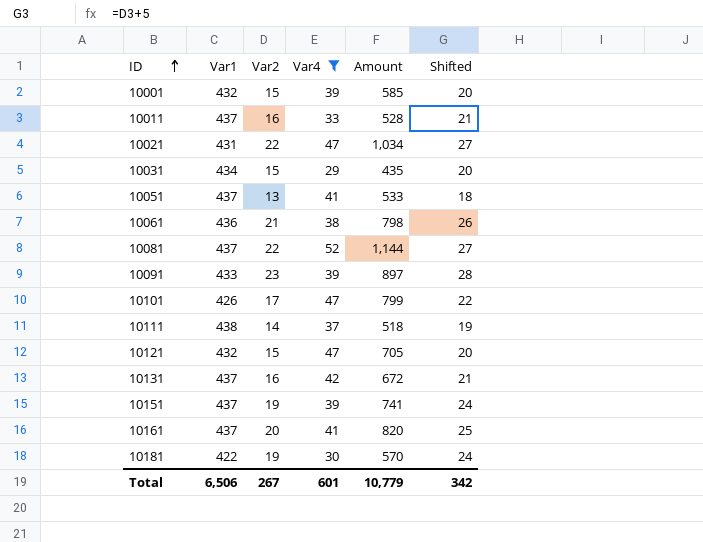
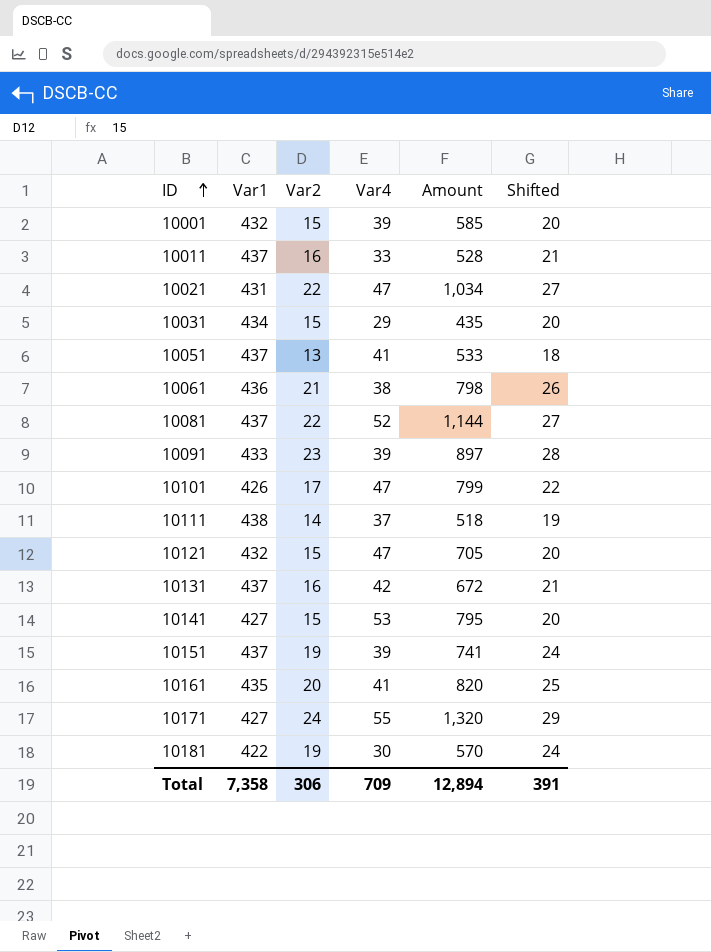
filter: Var4 <= 52 -> none
10161 | Var1: 437 -> 435
Total | Var1: 6,506 -> 7,358
Total | Var2: 267 -> 306
Total | Var4: 601 -> 709
Total | Amount: 10,779 -> 12,894
Total | Shifted: 342 -> 391

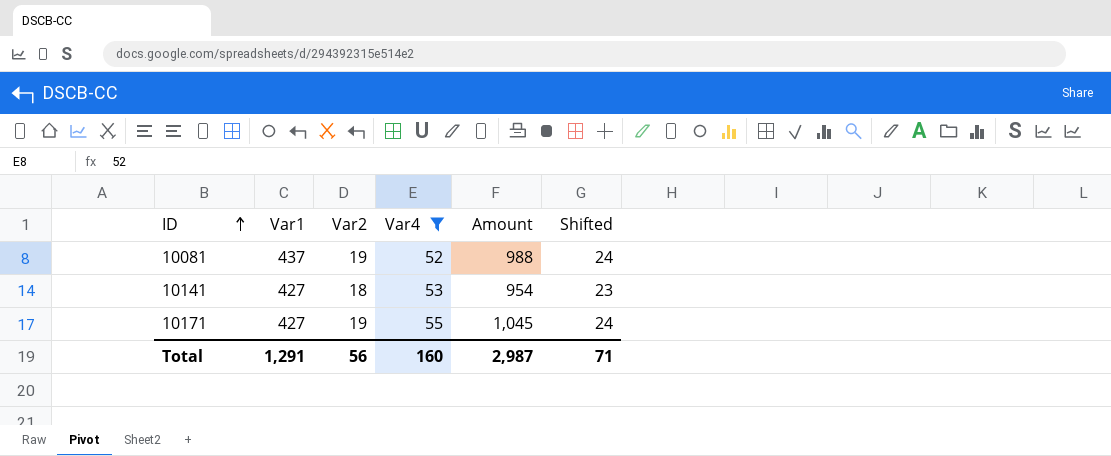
filter: none -> Var4 >= 52
10081 | Var2: 22 -> 19
10081 | Amount: 1,144 -> 988
10081 | Shifted: 27 -> 24
10141 | Var2: 15 -> 18
10141 | Amount: 795 -> 954
10141 | Shifted: 20 -> 23
10171 | Var2: 24 -> 19
10171 | Amount: 1,320 -> 1,045
10171 | Shifted: 29 -> 24
Total | Var1: 7,358 -> 1,291
Total | Var2: 306 -> 56
Total | Var4: 709 -> 160
Total | Amount: 12,894 -> 2,987
Total | Shifted: 391 -> 71

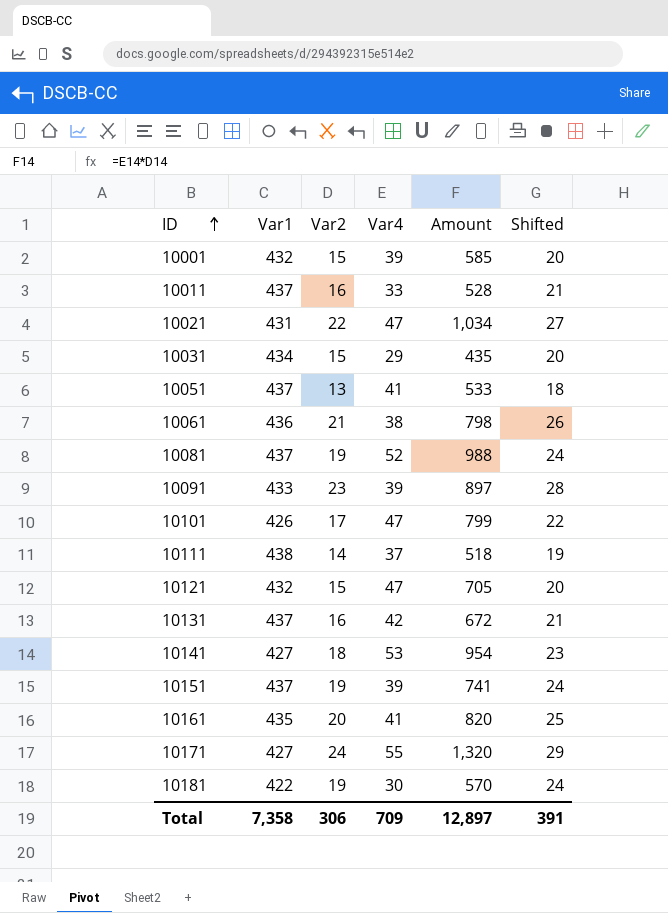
filter: Var4 >= 52 -> none
10171 | Var2: 19 -> 24
10171 | Amount: 1,045 -> 1,320
10171 | Shifted: 24 -> 29
Total | Var1: 1,291 -> 7,358
Total | Var2: 56 -> 306
Total | Var4: 160 -> 709
Total | Amount: 2,987 -> 12,897
Total | Shifted: 71 -> 391

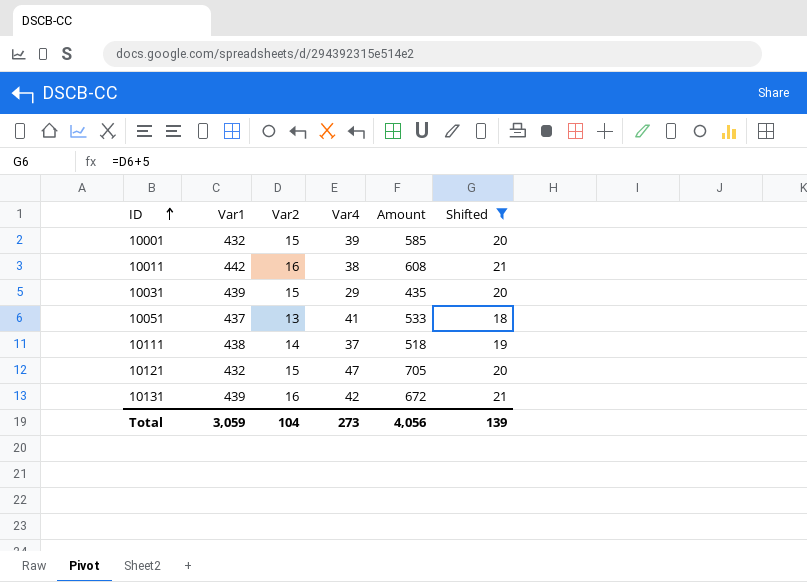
filter: none -> Shifted <= 21
10011 | Var1: 437 -> 442
10011 | Var4: 33 -> 38
10011 | Amount: 528 -> 608
10031 | Var1: 434 -> 439
10131 | Var1: 437 -> 439
Total | Var1: 7,358 -> 3,059
Total | Var2: 306 -> 104
Total | Var4: 709 -> 273
Total | Amount: 12,897 -> 4,056
Total | Shifted: 391 -> 139

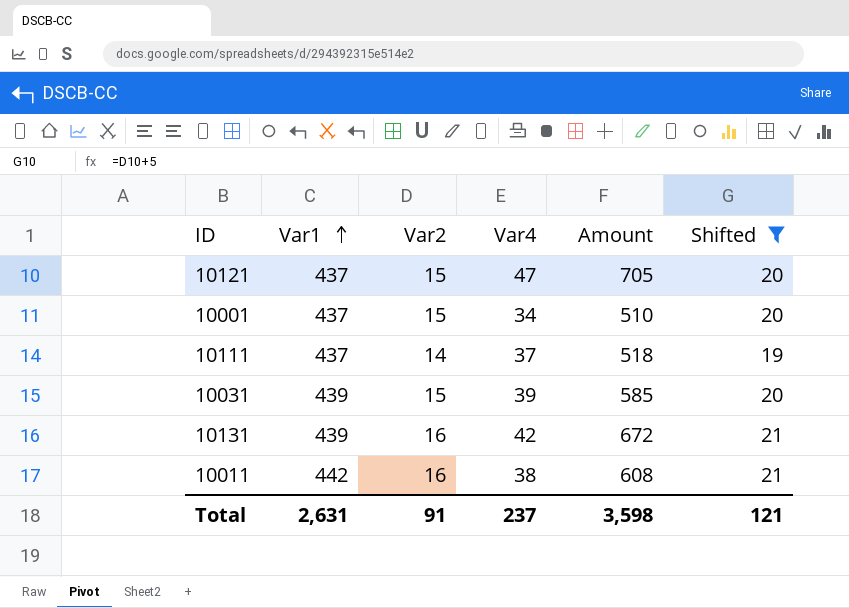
row order: ID ascending -> Var1 ascending
row 10051: 437 | 13 | 41 | 533 | 18 -> none
10121 | Var1: 432 -> 437
10001 | Var1: 432 -> 437
10001 | Var4: 39 -> 34
10001 | Amount: 585 -> 510
10111 | Var1: 438 -> 437
10031 | Var4: 29 -> 39
10031 | Amount: 435 -> 585
Total | Var1: 3,059 -> 2,631
Total | Var2: 104 -> 91
Total | Var4: 273 -> 237
Total | Amount: 4,056 -> 3,598
Total | Shifted: 139 -> 121

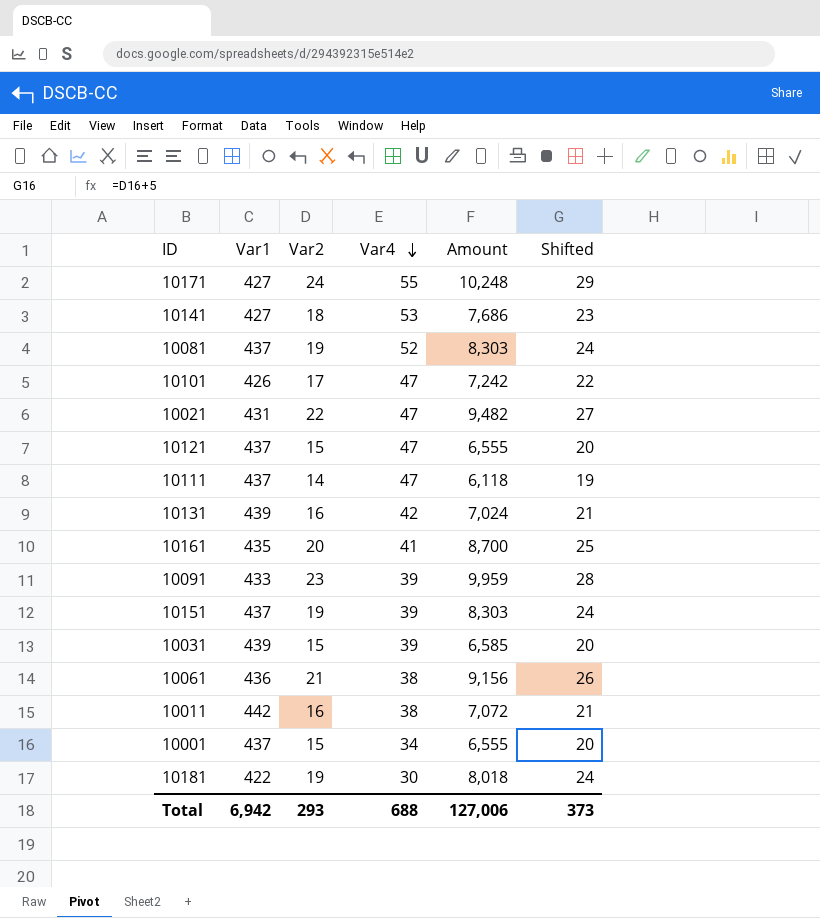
filter: Shifted <= 21 -> none
row order: Var1 ascending -> Var4 descending
column Amount | formula: [Var2] * [Var4] -> [Var1] * [Var2]
10111 | Var4: 37 -> 47
Total | Var1: 2,631 -> 6,942
Total | Var2: 91 -> 293
Total | Var4: 237 -> 688
Total | Amount: 3,598 -> 127,006
Total | Shifted: 121 -> 373

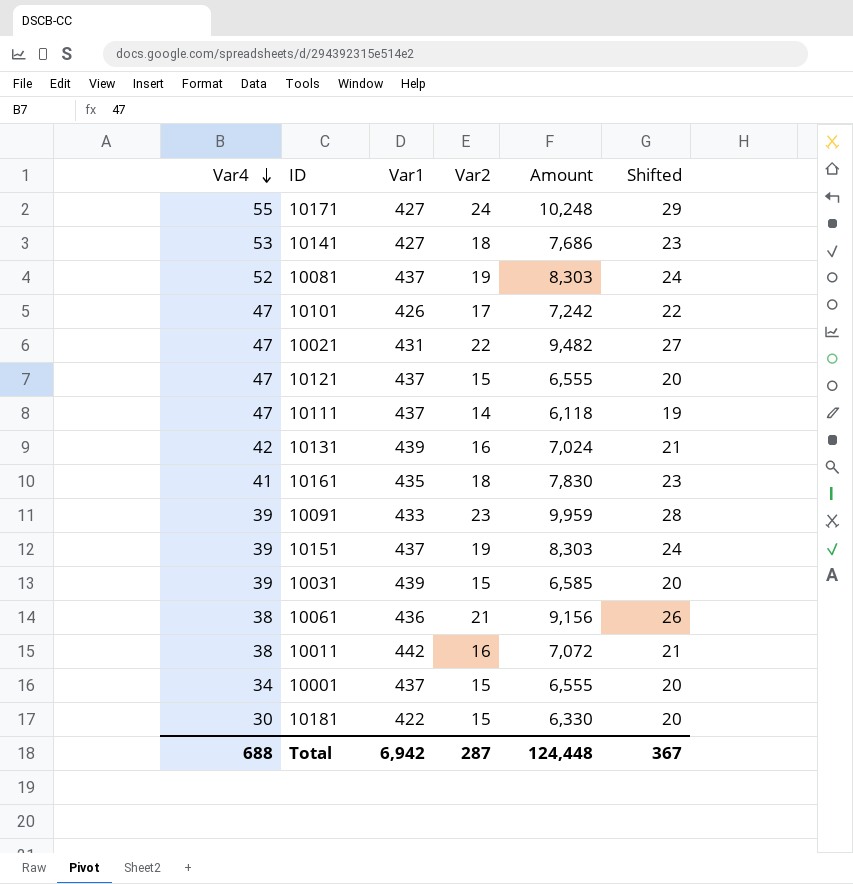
column Var4 | position: 4 -> 1
10161 | Var2: 20 -> 18
10161 | Amount: 8,700 -> 7,830
10161 | Shifted: 25 -> 23
10181 | Var2: 19 -> 15
10181 | Amount: 8,018 -> 6,330
10181 | Shifted: 24 -> 20
Total | Var2: 293 -> 287
Total | Amount: 127,006 -> 124,448
Total | Shifted: 373 -> 367

